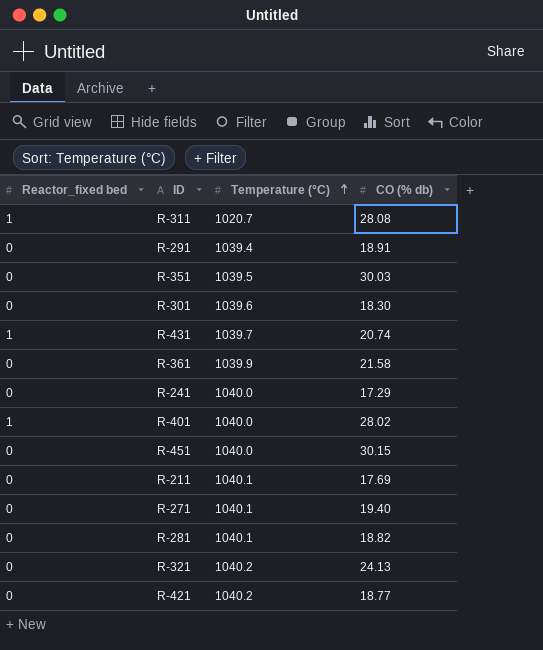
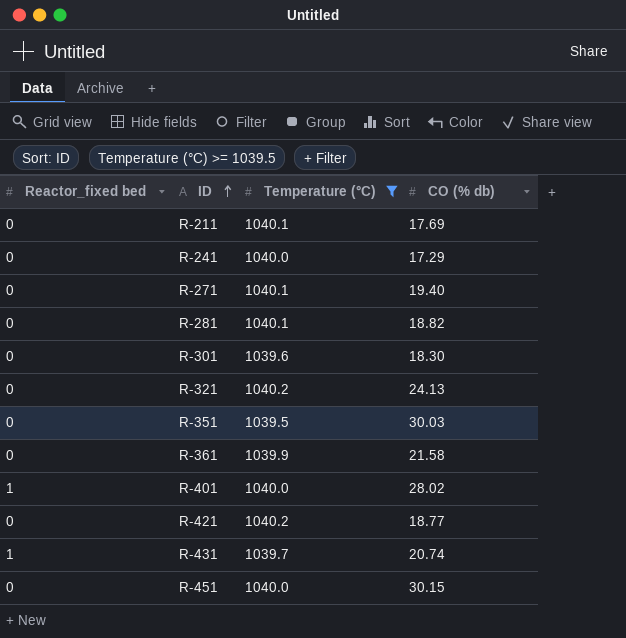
filter: none -> Temperature (°C) >= 1039.5
row order: Temperature (°C) ascending -> ID ascending

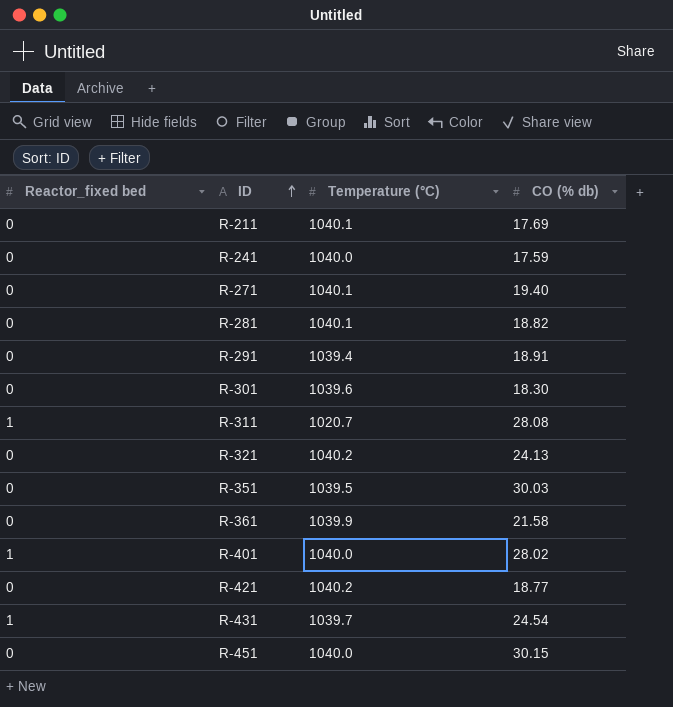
filter: Temperature (°C) >= 1039.5 -> none
R-241 | CO (% db): 17.29 -> 17.59
R-431 | CO (% db): 20.74 -> 24.54

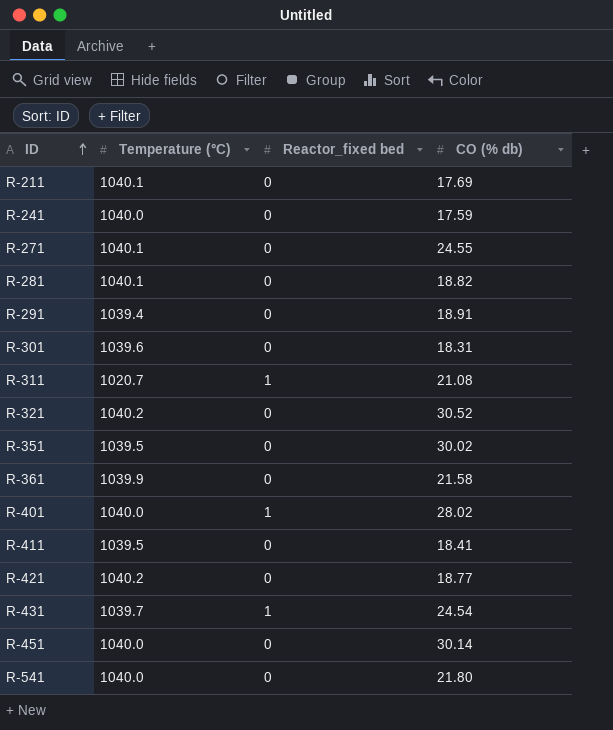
column Reactor_fixed bed | position: 1 -> 3
R-271 | CO (% db): 19.40 -> 24.55
R-301 | CO (% db): 18.30 -> 18.31
R-311 | CO (% db): 28.08 -> 21.08
R-321 | CO (% db): 24.13 -> 30.52
R-351 | CO (% db): 30.03 -> 30.02
row R-411: none -> 1039.5 | 0 | 18.41
R-451 | CO (% db): 30.15 -> 30.14
row R-541: none -> 1040.0 | 0 | 21.80

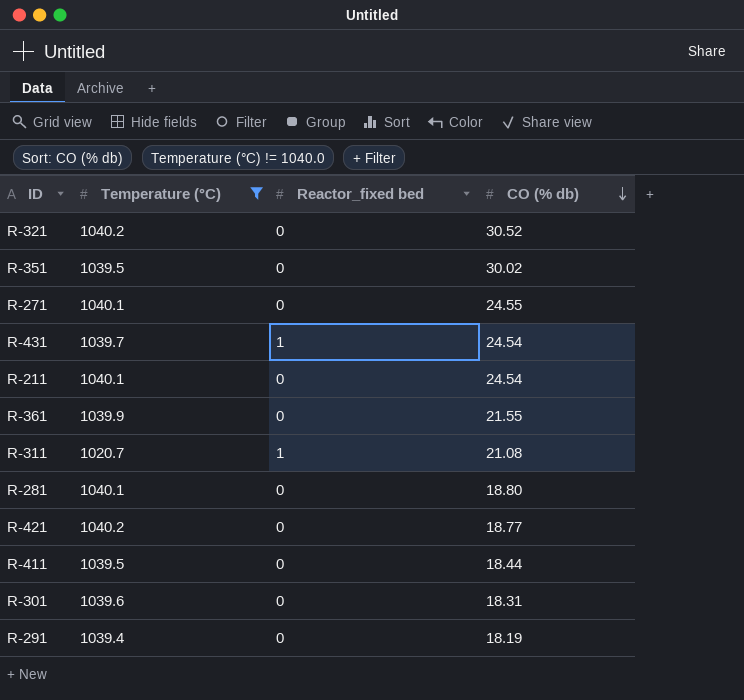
filter: none -> Temperature (°C) != 1040.0
row order: ID ascending -> CO (% db) descending
R-211 | CO (% db): 17.69 -> 24.54
R-361 | CO (% db): 21.58 -> 21.55
R-281 | CO (% db): 18.82 -> 18.80
R-411 | CO (% db): 18.41 -> 18.44
R-291 | CO (% db): 18.91 -> 18.19

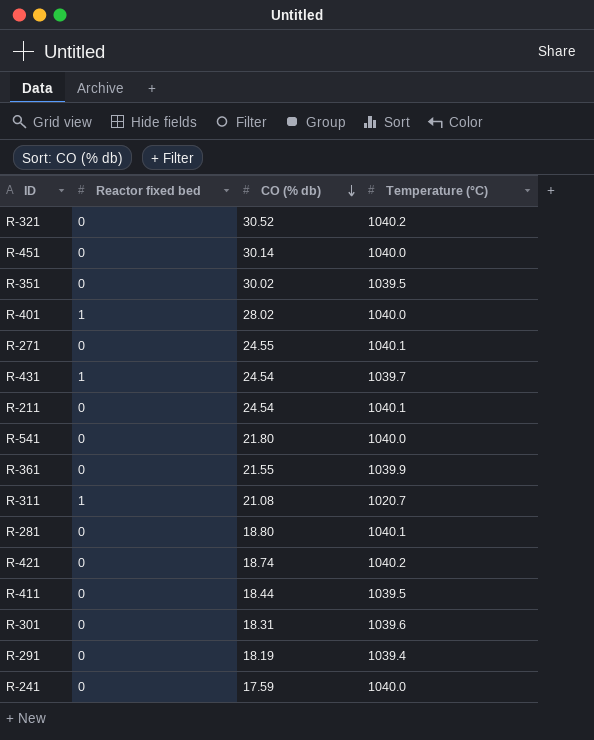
filter: Temperature (°C) != 1040.0 -> none
column name: Reactor_fixed bed -> Reactor fixed bed
column Temperature (°C) | position: 2 -> 4
R-421 | CO (% db): 18.77 -> 18.74

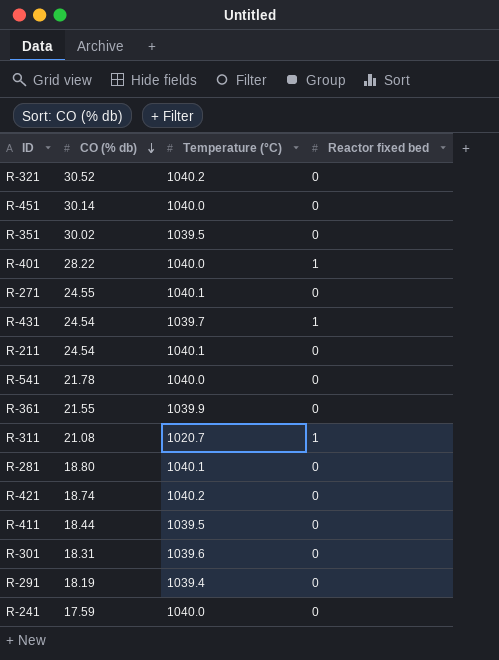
column Reactor fixed bed | position: 2 -> 4
R-401 | CO (% db): 28.02 -> 28.22
R-541 | CO (% db): 21.80 -> 21.78

